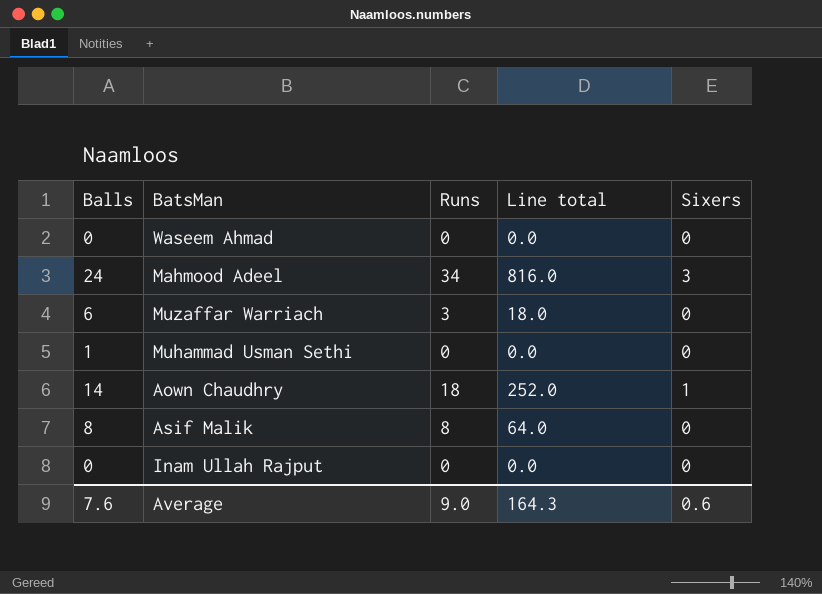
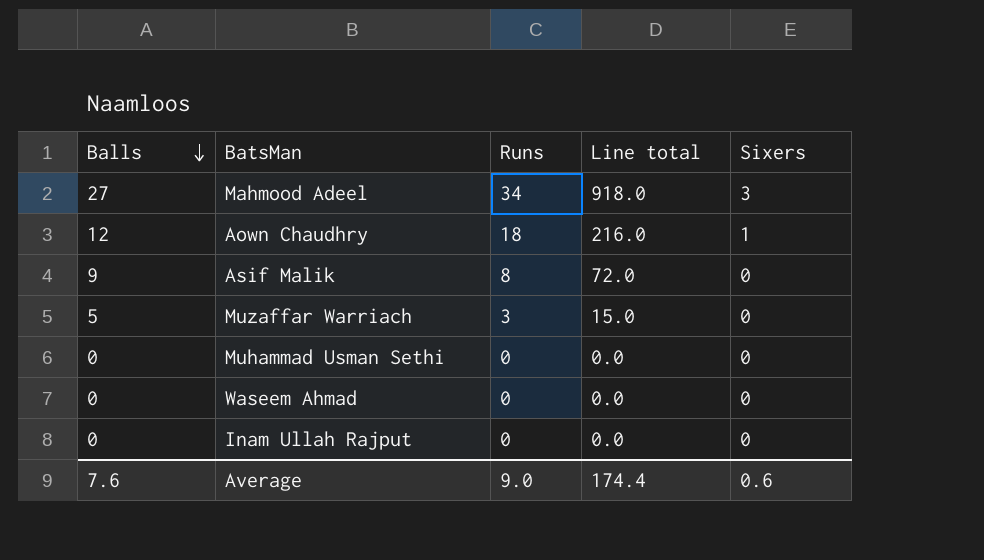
row order: none -> Balls descending
Mahmood Adeel | Balls: 24 -> 27
Mahmood Adeel | Line total: 816.0 -> 918.0
Aown Chaudhry | Balls: 14 -> 12
Aown Chaudhry | Line total: 252.0 -> 216.0
Asif Malik | Balls: 8 -> 9
Asif Malik | Line total: 64.0 -> 72.0
Muzaffar Warriach | Balls: 6 -> 5
Muzaffar Warriach | Line total: 18.0 -> 15.0
Muhammad Usman Sethi | Balls: 1 -> 0
Average | Line total: 164.3 -> 174.4

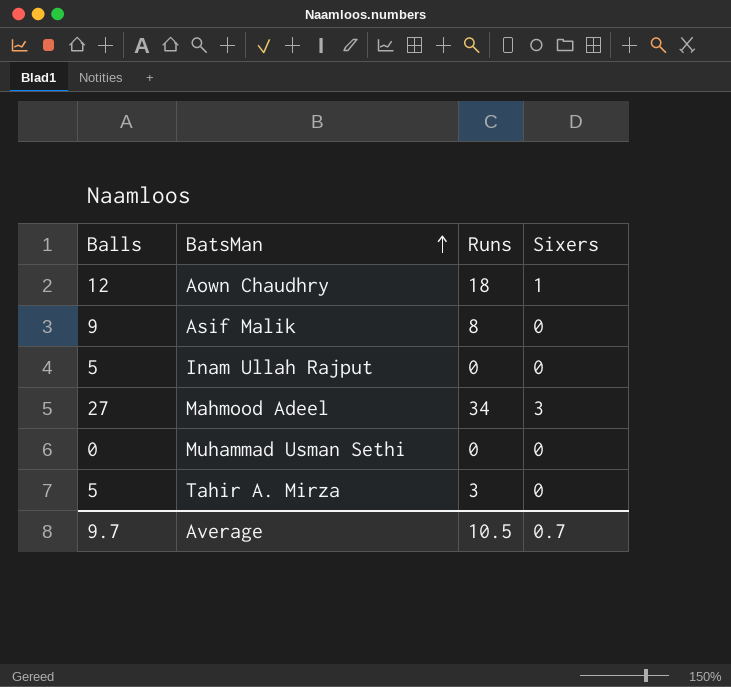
row order: Balls descending -> BatsMan ascending
column Line total | formula: [Balls] * [Runs] -> none
row Muzaffar Warriach: 5 | 3 | 15.0 | 0 -> none
row Waseem Ahmad: 0 | 0 | 0.0 | 0 -> none
Inam Ullah Rajput | Balls: 0 -> 5
row Tahir A. Mirza: none -> 5 | 3 | 0
Average | Balls: 7.6 -> 9.7
Average | Runs: 9.0 -> 10.5
Average | Sixers: 0.6 -> 0.7

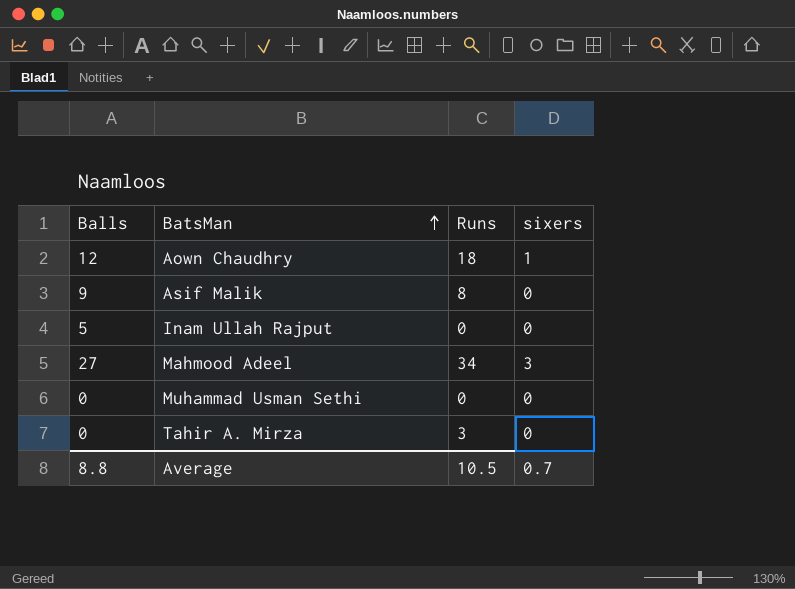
column name: Sixers -> sixers
Tahir A. Mirza | Balls: 5 -> 0
Average | Balls: 9.7 -> 8.8

